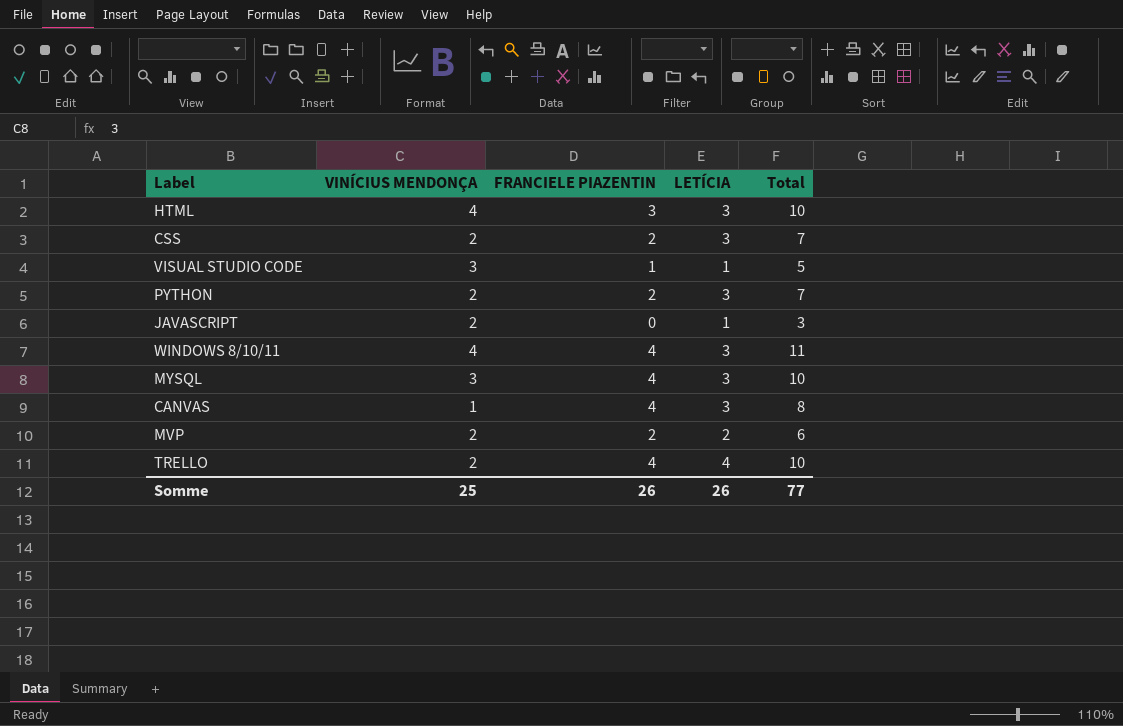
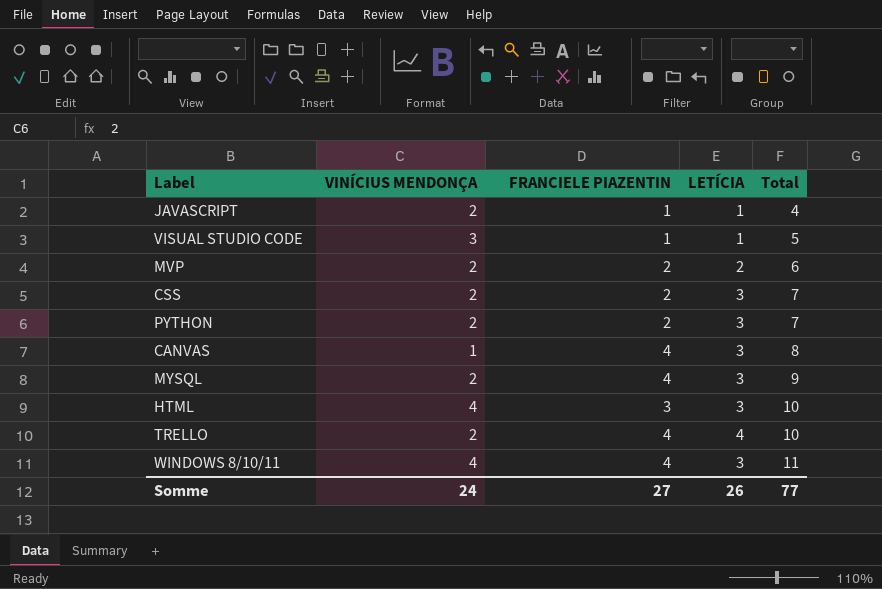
row order: none -> Total ascending
JAVASCRIPT | FRANCIELE PIAZENTIN: 0 -> 1
JAVASCRIPT | Total: 3 -> 4
MYSQL | VINÍCIUS MENDONÇA: 3 -> 2
MYSQL | Total: 10 -> 9
Somme | VINÍCIUS MENDONÇA: 25 -> 24
Somme | FRANCIELE PIAZENTIN: 26 -> 27

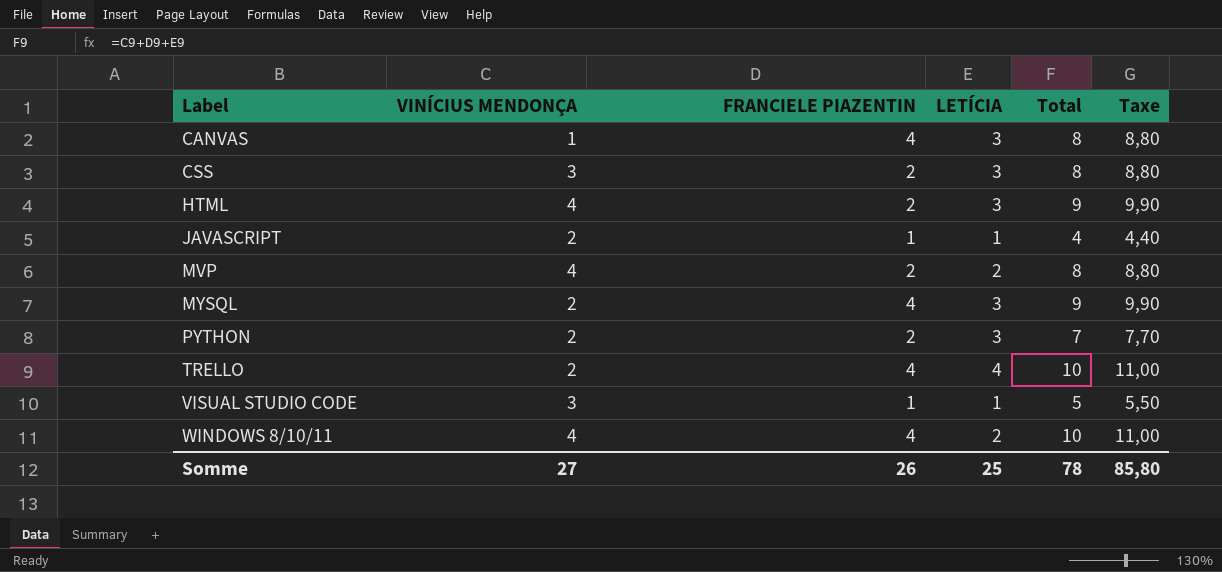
row order: Total ascending -> Label ascending
column Taxe | formula: none -> [Total] * 1,1
CSS | VINÍCIUS MENDONÇA: 2 -> 3
CSS | Total: 7 -> 8
HTML | FRANCIELE PIAZENTIN: 3 -> 2
HTML | Total: 10 -> 9
MVP | VINÍCIUS MENDONÇA: 2 -> 4
MVP | Total: 6 -> 8
WINDOWS 8/10/11 | LETÍCIA: 3 -> 2
WINDOWS 8/10/11 | Total: 11 -> 10
Somme | VINÍCIUS MENDONÇA: 24 -> 27
Somme | FRANCIELE PIAZENTIN: 27 -> 26
Somme | LETÍCIA: 26 -> 25
Somme | Total: 77 -> 78

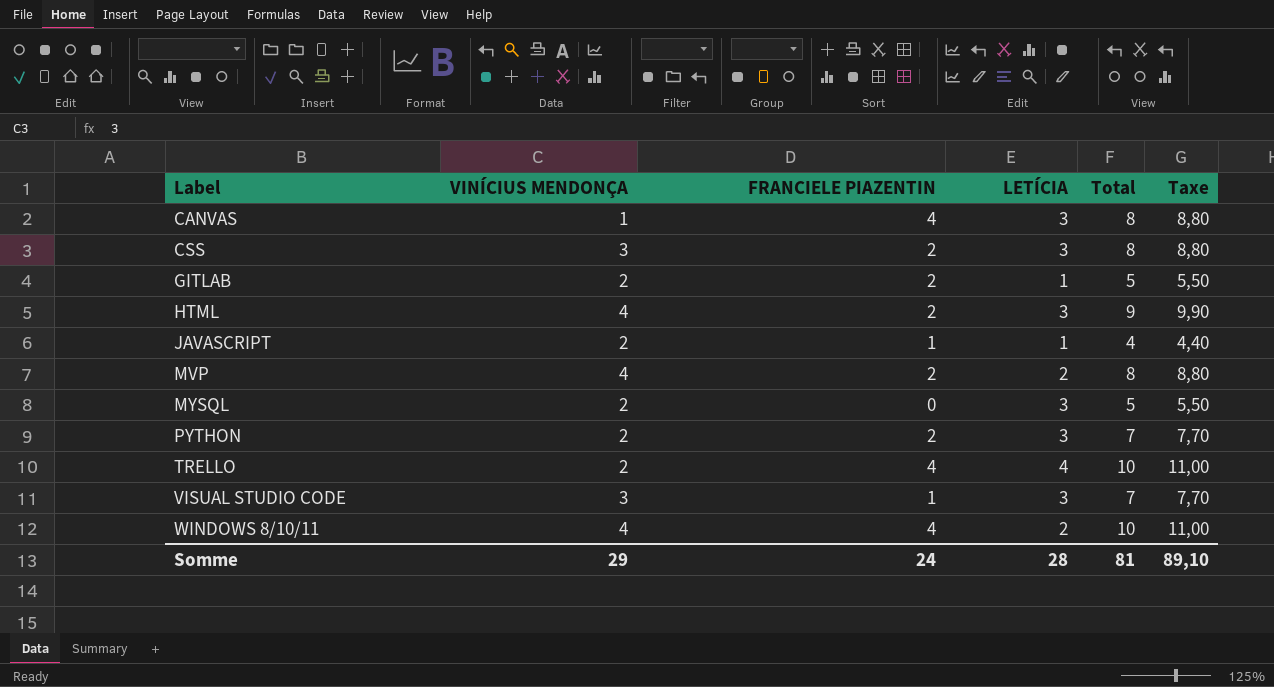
row GITLAB: none -> 2 | 2 | 1 | 5 | 5,50
MYSQL | FRANCIELE PIAZENTIN: 4 -> 0
MYSQL | Total: 9 -> 5
MYSQL | Taxe: 9,90 -> 5,50
VISUAL STUDIO CODE | LETÍCIA: 1 -> 3
VISUAL STUDIO CODE | Total: 5 -> 7
VISUAL STUDIO CODE | Taxe: 5,50 -> 7,70
Somme | VINÍCIUS MENDONÇA: 27 -> 29
Somme | FRANCIELE PIAZENTIN: 26 -> 24
Somme | LETÍCIA: 25 -> 28
Somme | Total: 78 -> 81
Somme | Taxe: 85,80 -> 89,10

